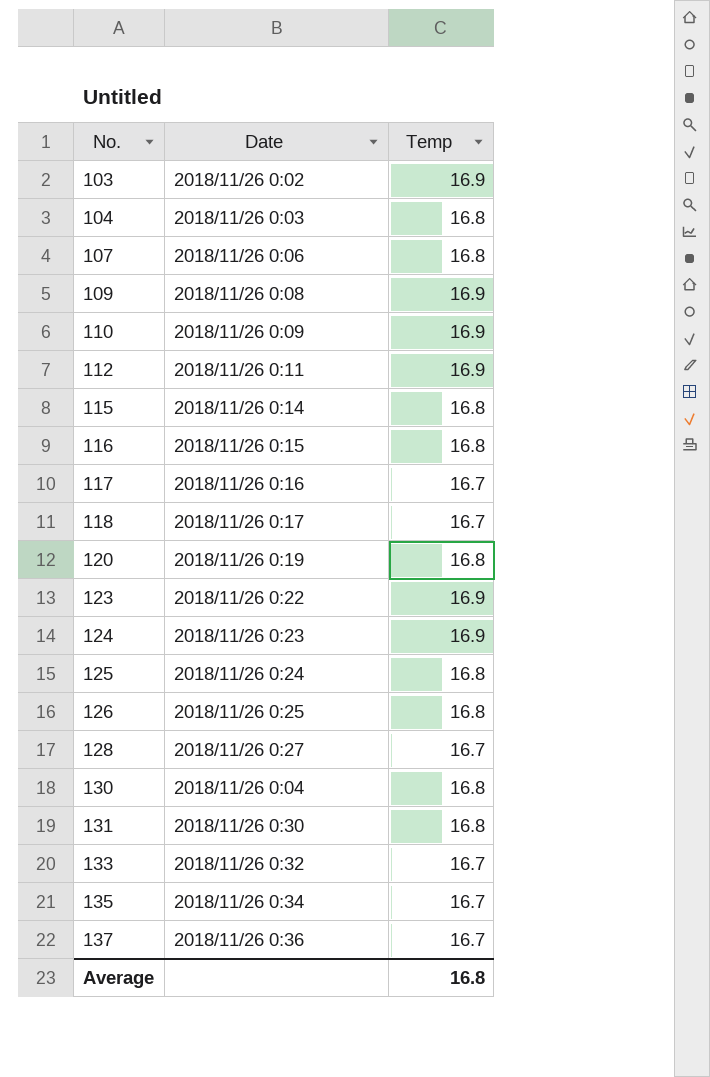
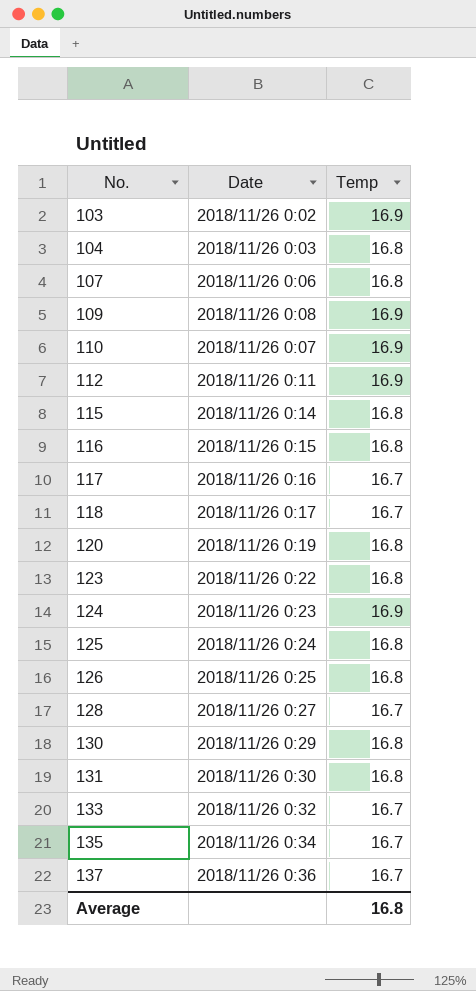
110 | Date: 2018/11/26 0:09 -> 2018/11/26 0:07
123 | Temp: 16.9 -> 16.8
130 | Date: 2018/11/26 0:04 -> 2018/11/26 0:29

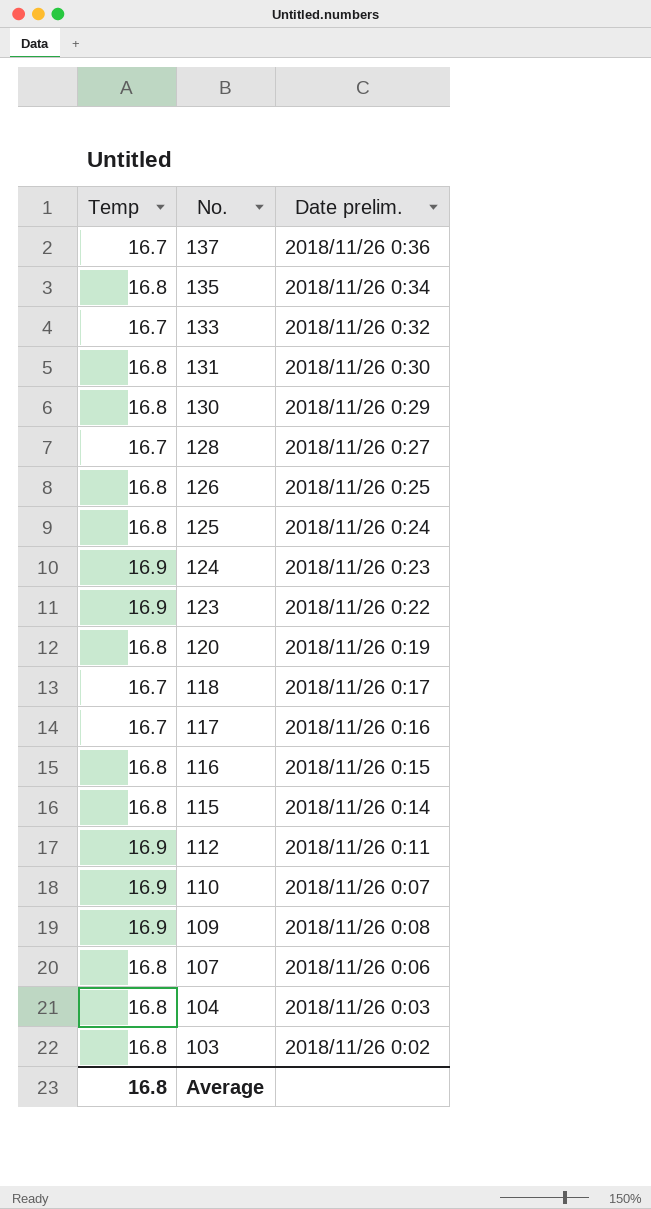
row order: No. ascending -> No. descending
column Temp | position: 3 -> 1
column name: Date -> Date prelim.
135 | Temp: 16.7 -> 16.8
123 | Temp: 16.8 -> 16.9
103 | Temp: 16.9 -> 16.8

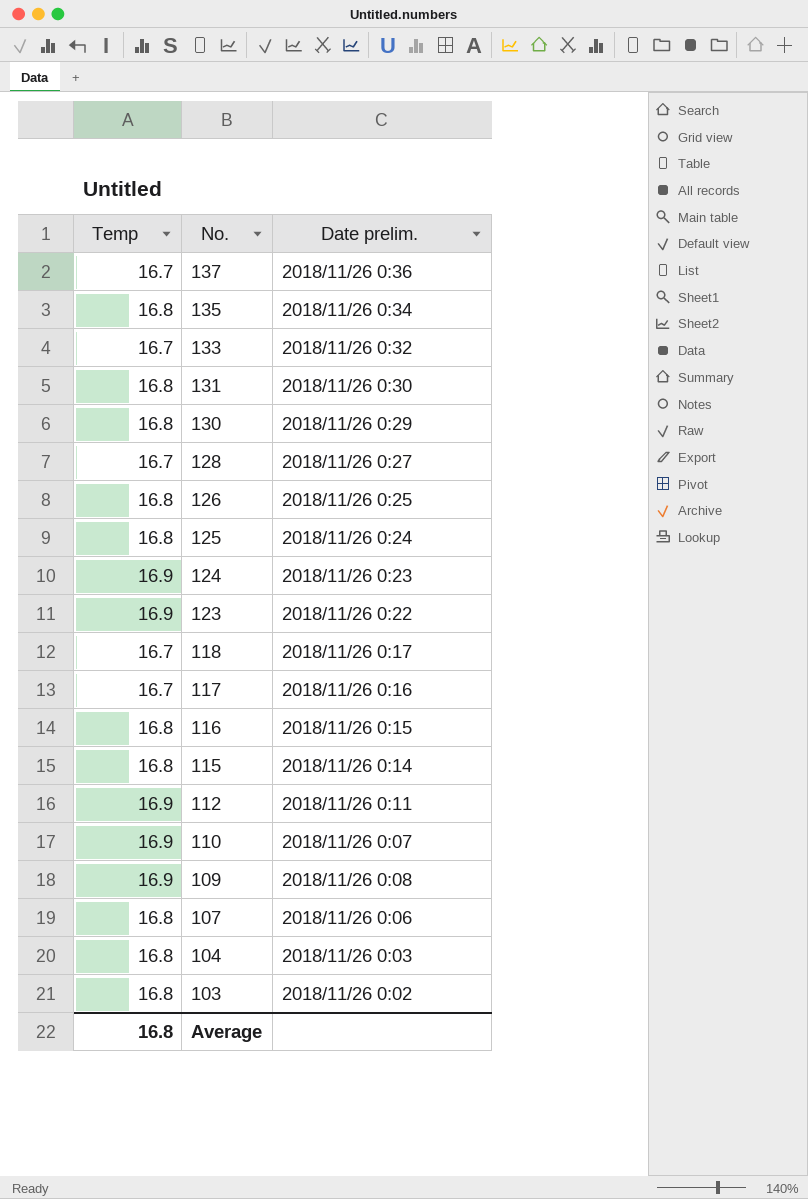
row 120: 16.8 | 2018/11/26 0:19 -> none

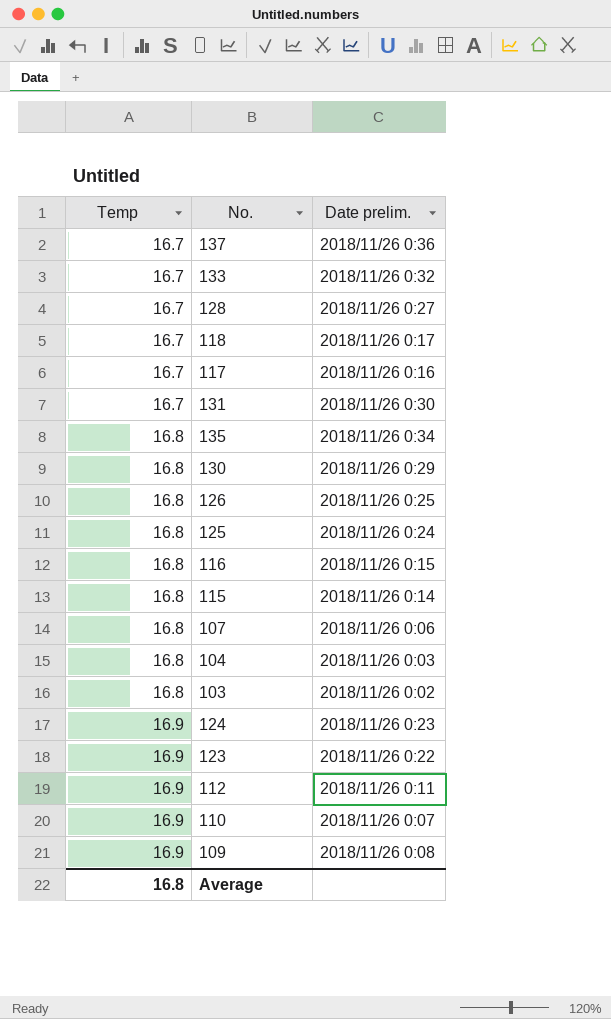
row order: No. descending -> Temp ascending
131 | Temp: 16.8 -> 16.7

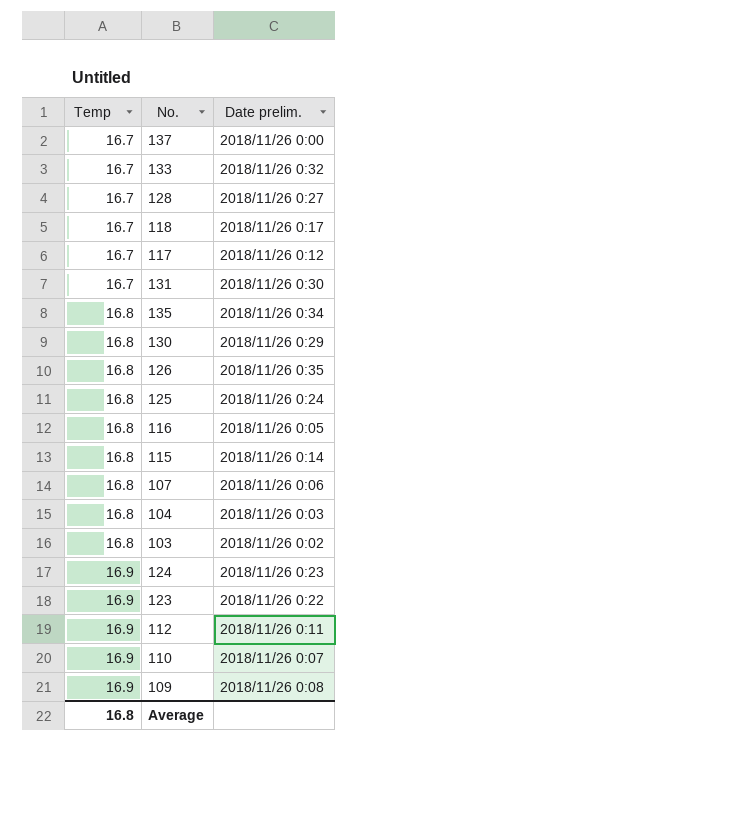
137 | Date prelim.: 2018/11/26 0:36 -> 2018/11/26 0:00
117 | Date prelim.: 2018/11/26 0:16 -> 2018/11/26 0:12
126 | Date prelim.: 2018/11/26 0:25 -> 2018/11/26 0:35
116 | Date prelim.: 2018/11/26 0:15 -> 2018/11/26 0:05

